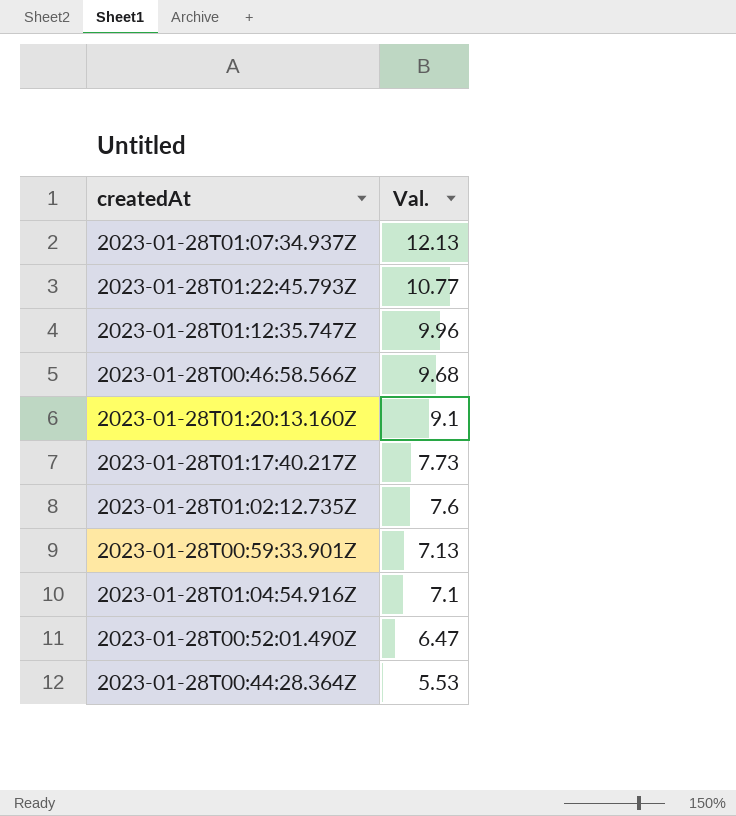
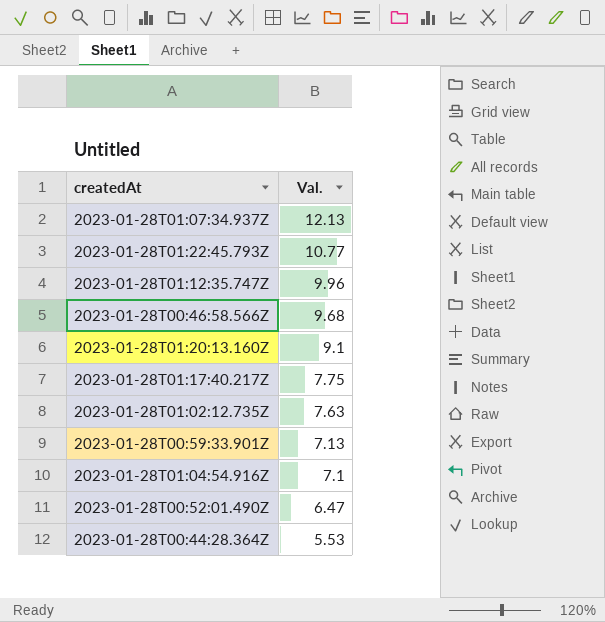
2023-01-28T01:17:40.217Z | Val.: 7.73 -> 7.75
2023-01-28T01:02:12.735Z | Val.: 7.6 -> 7.63

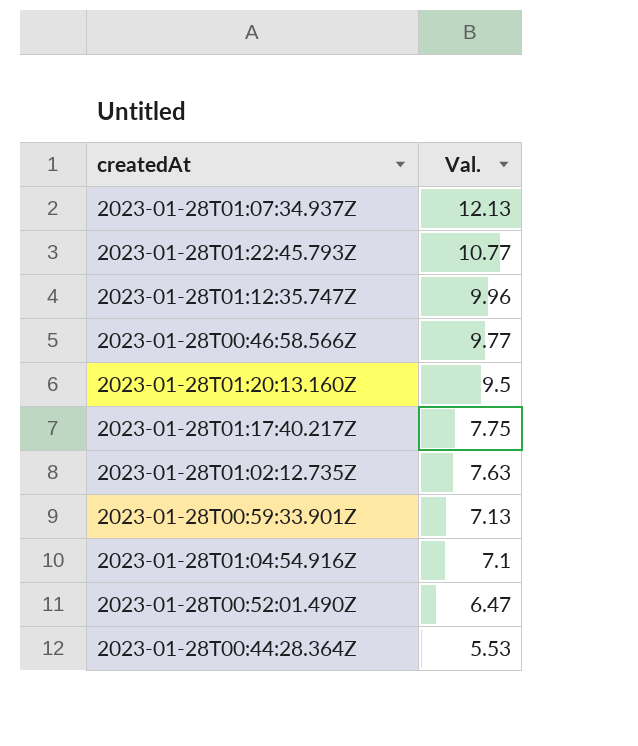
2023-01-28T00:46:58.566Z | Val.: 9.68 -> 9.77
2023-01-28T01:20:13.160Z | Val.: 9.1 -> 9.5

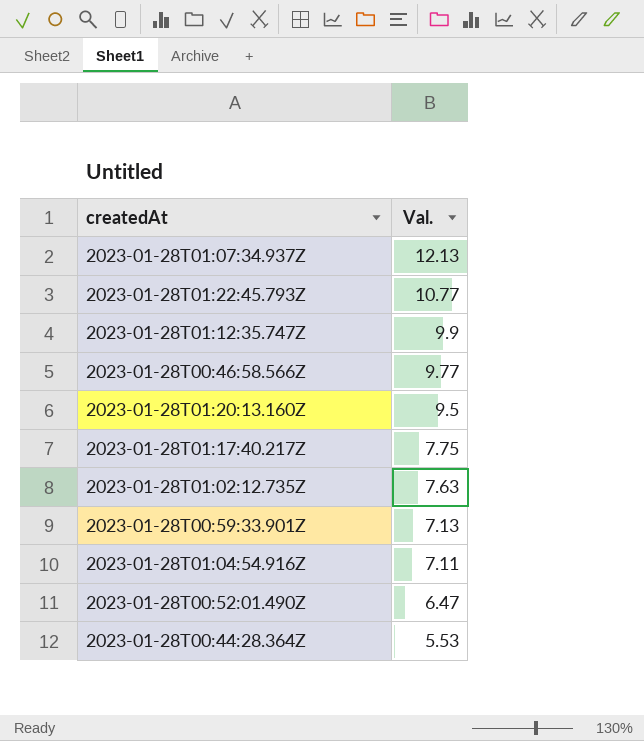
2023-01-28T01:12:35.747Z | Val.: 9.96 -> 9.9
2023-01-28T01:04:54.916Z | Val.: 7.1 -> 7.11

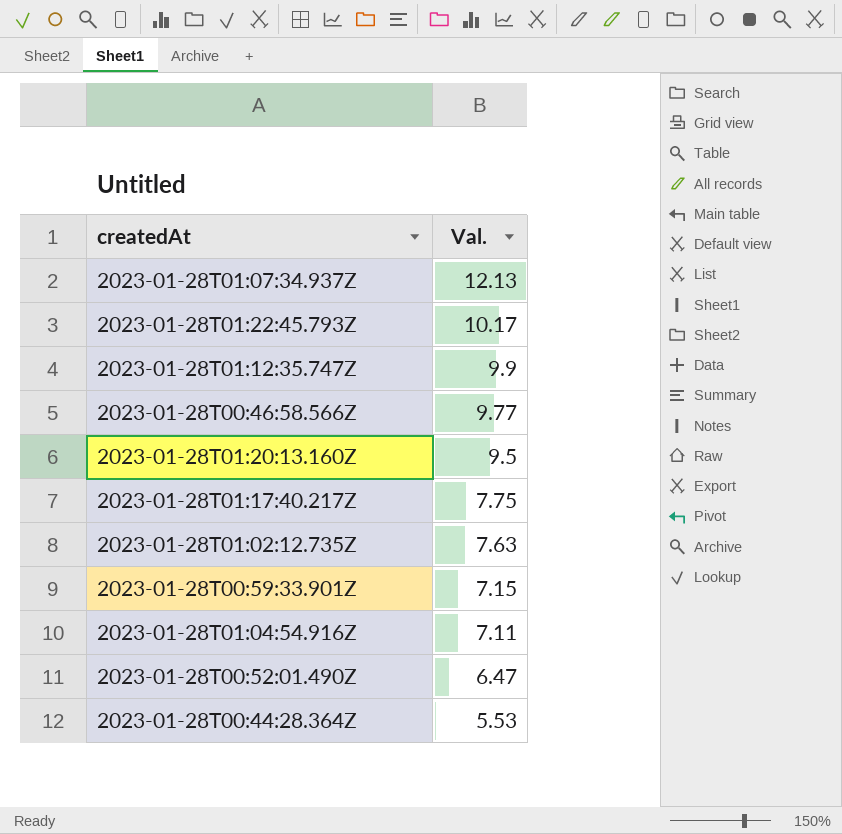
2023-01-28T01:22:45.793Z | Val.: 10.77 -> 10.17
2023-01-28T00:59:33.901Z | Val.: 7.13 -> 7.15

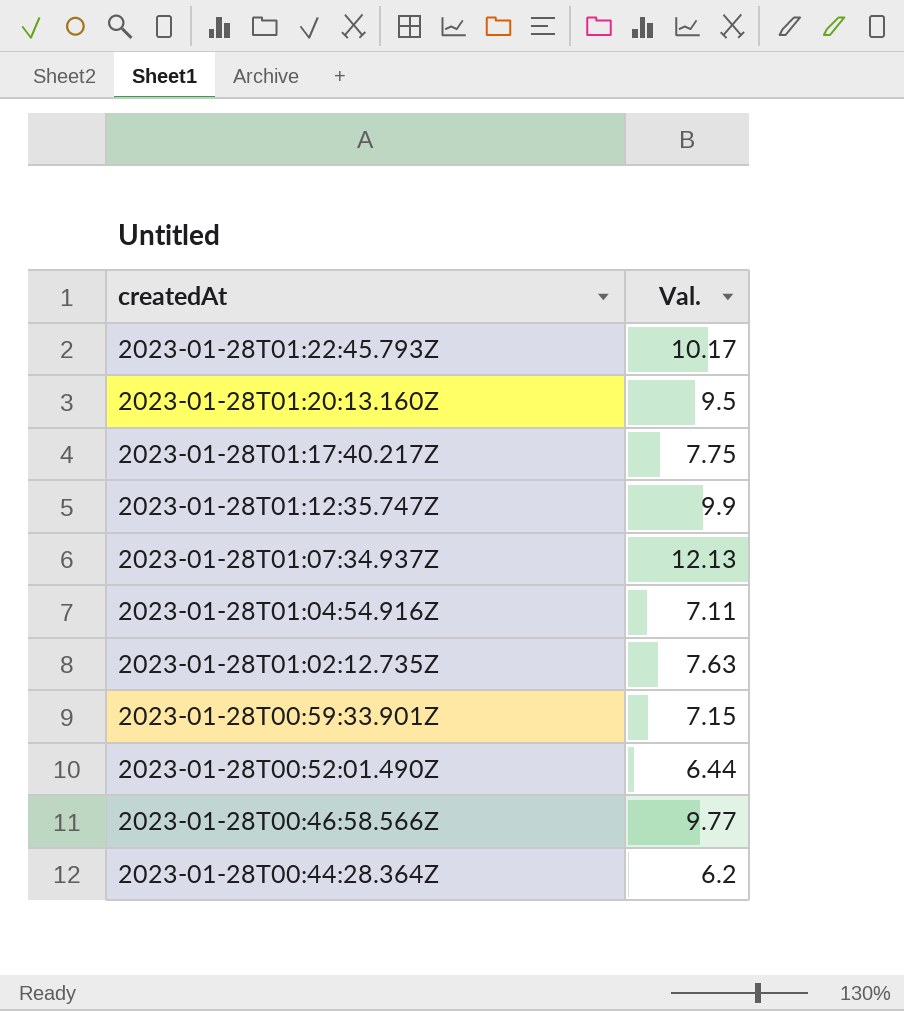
row order: Val. descending -> createdAt descending
2023-01-28T00:52:01.490Z | Val.: 6.47 -> 6.44
2023-01-28T00:44:28.364Z | Val.: 5.53 -> 6.2

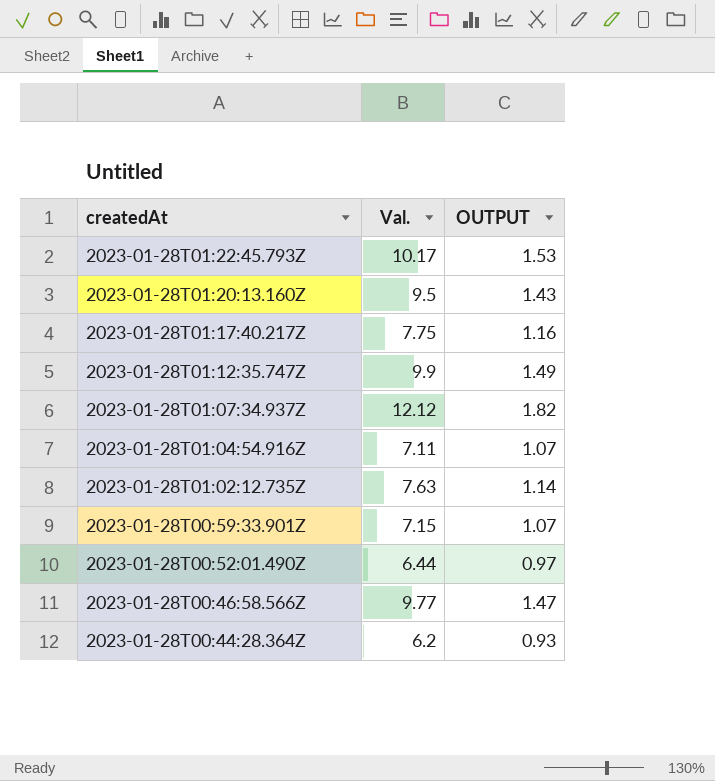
column OUTPUT | formula: none -> [Val.] * 0.15
2023-01-28T01:07:34.937Z | Val.: 12.13 -> 12.12

